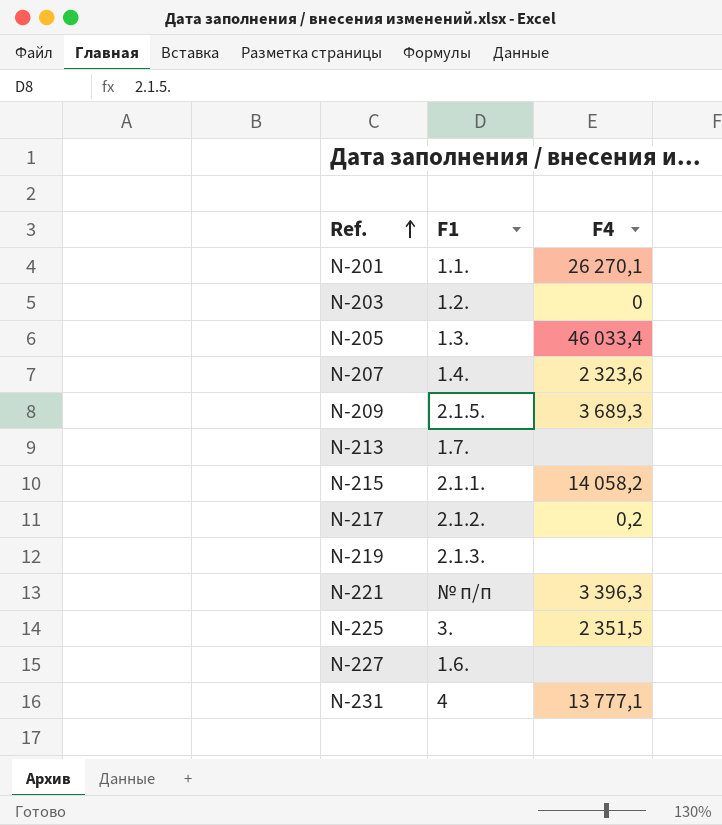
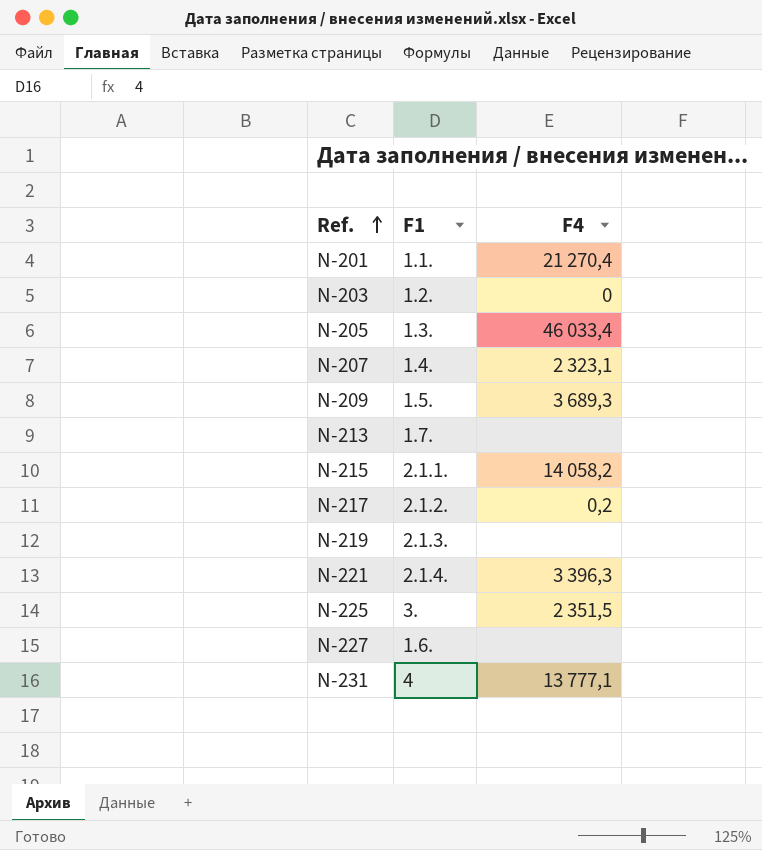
N-201 | F4: 26 270,1 -> 21 270,4
N-207 | F4: 2 323,6 -> 2 323,1
N-209 | F1: 2.1.5. -> 1.5.
N-221 | F1: № п/п -> 2.1.4.

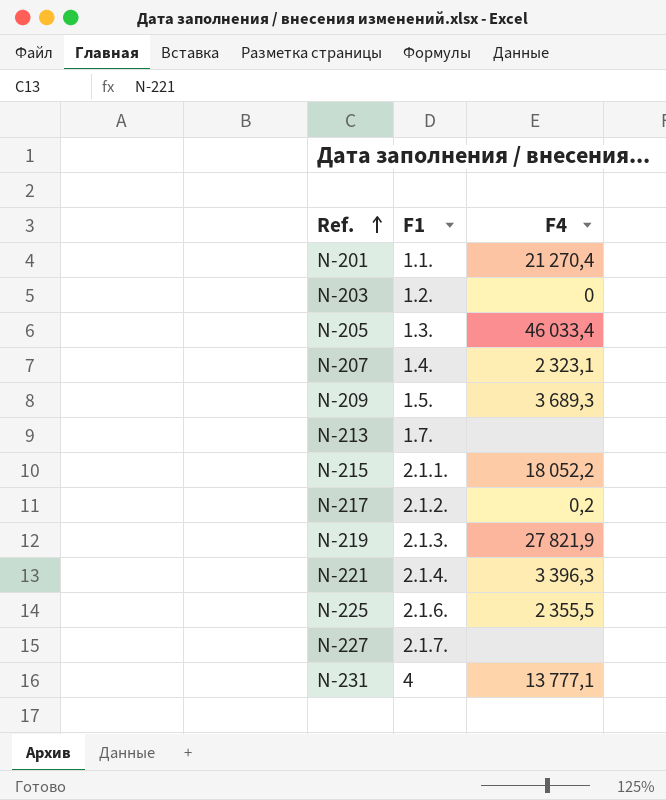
N-215 | F4: 14 058,2 -> 18 052,2
N-219 | F4: none -> 27 821,9
N-225 | F1: 3. -> 2.1.6.
N-225 | F4: 2 351,5 -> 2 355,5
N-227 | F1: 1.6. -> 2.1.7.

